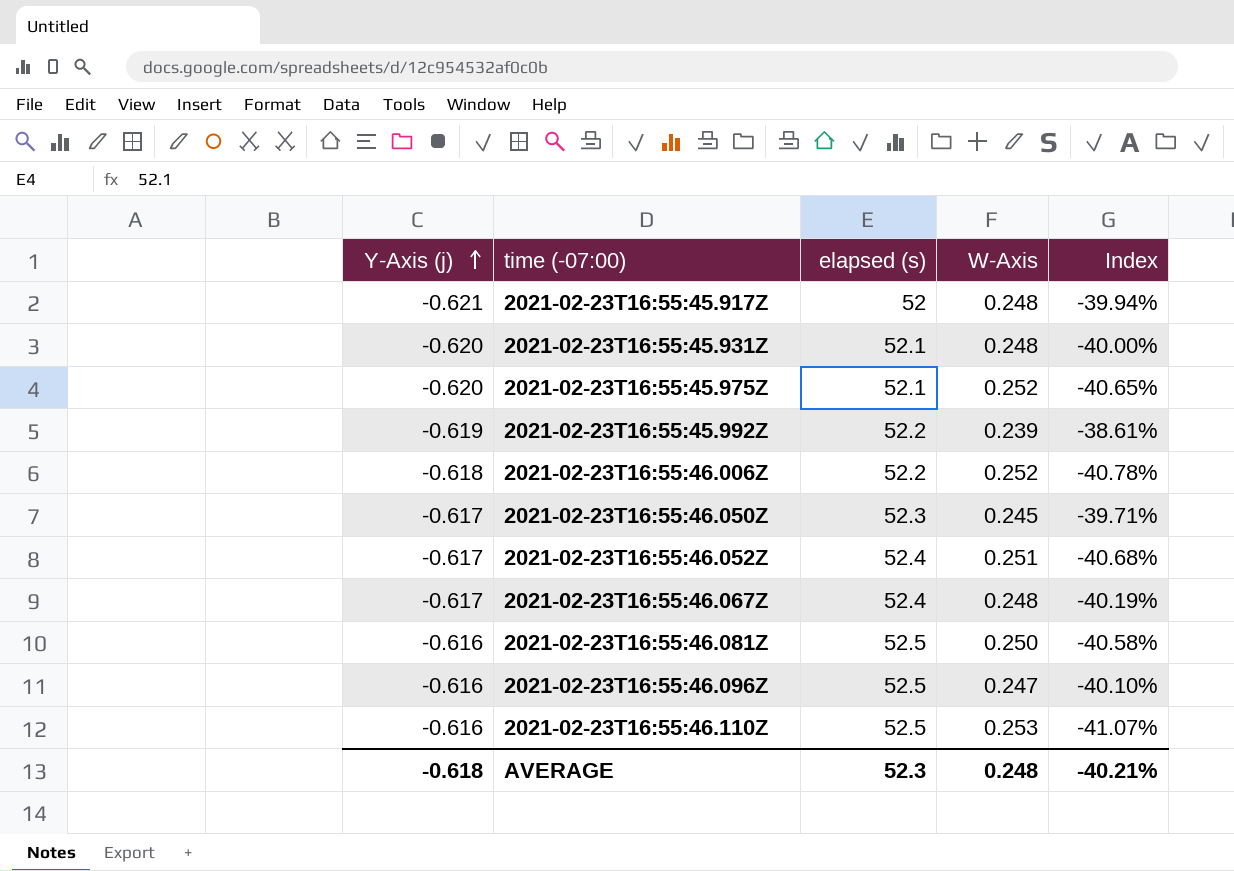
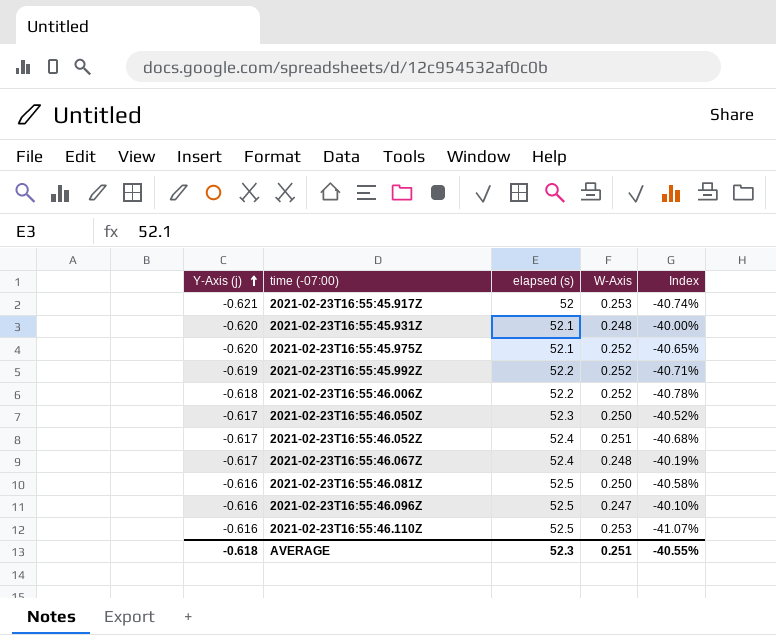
2021-02-23T16:55:45.917Z | W-Axis: 0.248 -> 0.253
2021-02-23T16:55:45.917Z | Index: -39.94% -> -40.74%
2021-02-23T16:55:45.992Z | W-Axis: 0.239 -> 0.252
2021-02-23T16:55:45.992Z | Index: -38.61% -> -40.71%
2021-02-23T16:55:46.050Z | W-Axis: 0.245 -> 0.250
2021-02-23T16:55:46.050Z | Index: -39.71% -> -40.52%
AVERAGE | W-Axis: 0.248 -> 0.251
AVERAGE | Index: -40.21% -> -40.55%

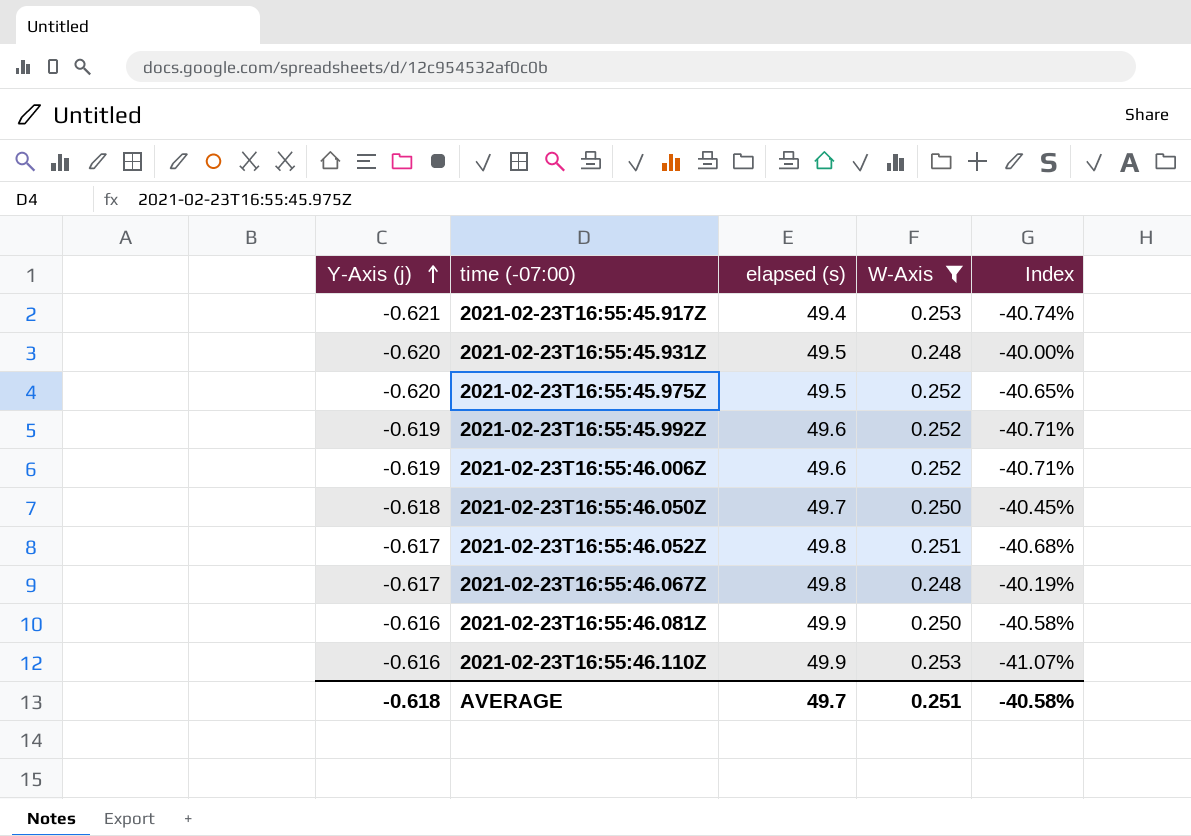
filter: none -> W-Axis != 0.247
2021-02-23T16:55:45.917Z | elapsed (s): 52 -> 49.4
2021-02-23T16:55:45.931Z | elapsed (s): 52.1 -> 49.5
2021-02-23T16:55:45.975Z | elapsed (s): 52.1 -> 49.5
2021-02-23T16:55:45.992Z | elapsed (s): 52.2 -> 49.6
2021-02-23T16:55:46.006Z | Y-Axis (j): -0.618 -> -0.619
2021-02-23T16:55:46.006Z | elapsed (s): 52.2 -> 49.6
2021-02-23T16:55:46.006Z | Index: -40.78% -> -40.71%
2021-02-23T16:55:46.050Z | Y-Axis (j): -0.617 -> -0.618
2021-02-23T16:55:46.050Z | elapsed (s): 52.3 -> 49.7
2021-02-23T16:55:46.050Z | Index: -40.52% -> -40.45%
2021-02-23T16:55:46.052Z | elapsed (s): 52.4 -> 49.8
2021-02-23T16:55:46.067Z | elapsed (s): 52.4 -> 49.8
2021-02-23T16:55:46.081Z | elapsed (s): 52.5 -> 49.9
2021-02-23T16:55:46.110Z | elapsed (s): 52.5 -> 49.9
AVERAGE | elapsed (s): 52.3 -> 49.7
AVERAGE | Index: -40.55% -> -40.58%

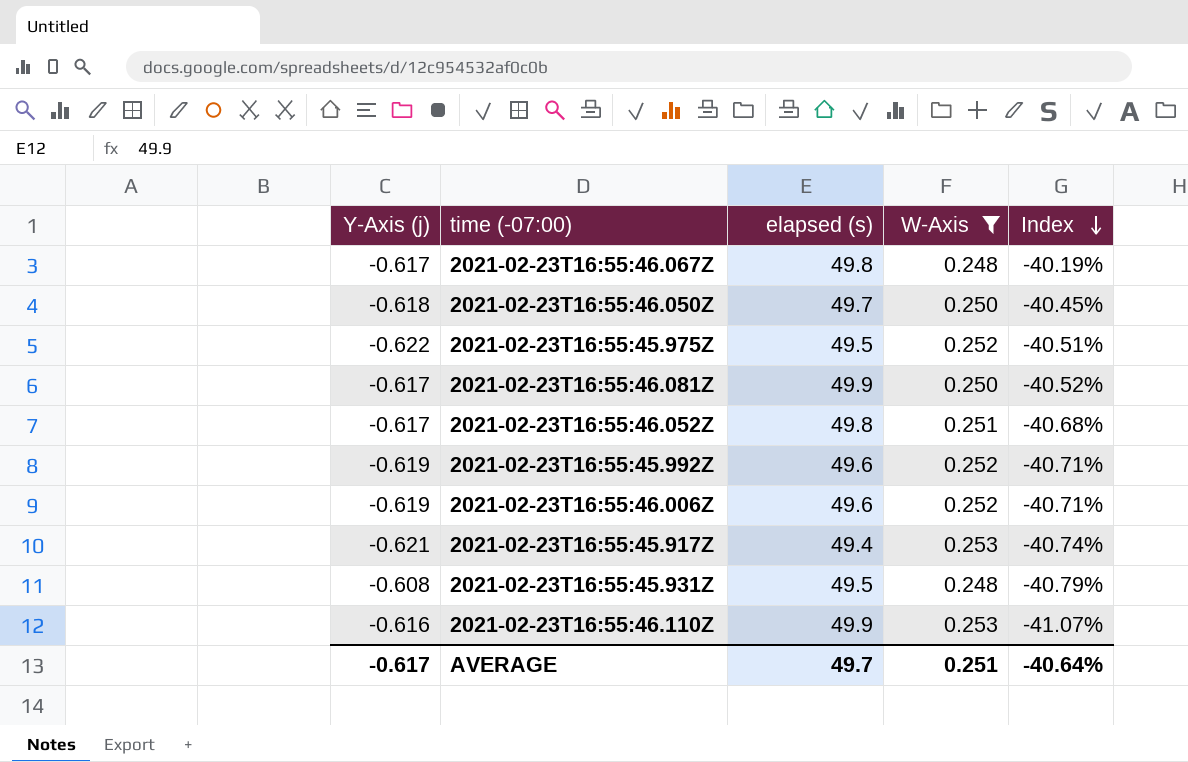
row order: Y-Axis (j) ascending -> Index descending
2021-02-23T16:55:45.975Z | Y-Axis (j): -0.620 -> -0.622
2021-02-23T16:55:45.975Z | Index: -40.65% -> -40.51%
2021-02-23T16:55:46.081Z | Y-Axis (j): -0.616 -> -0.617
2021-02-23T16:55:46.081Z | Index: -40.58% -> -40.52%
2021-02-23T16:55:45.931Z | Y-Axis (j): -0.620 -> -0.608
2021-02-23T16:55:45.931Z | Index: -40.00% -> -40.79%
AVERAGE | Y-Axis (j): -0.618 -> -0.617
AVERAGE | Index: -40.58% -> -40.64%

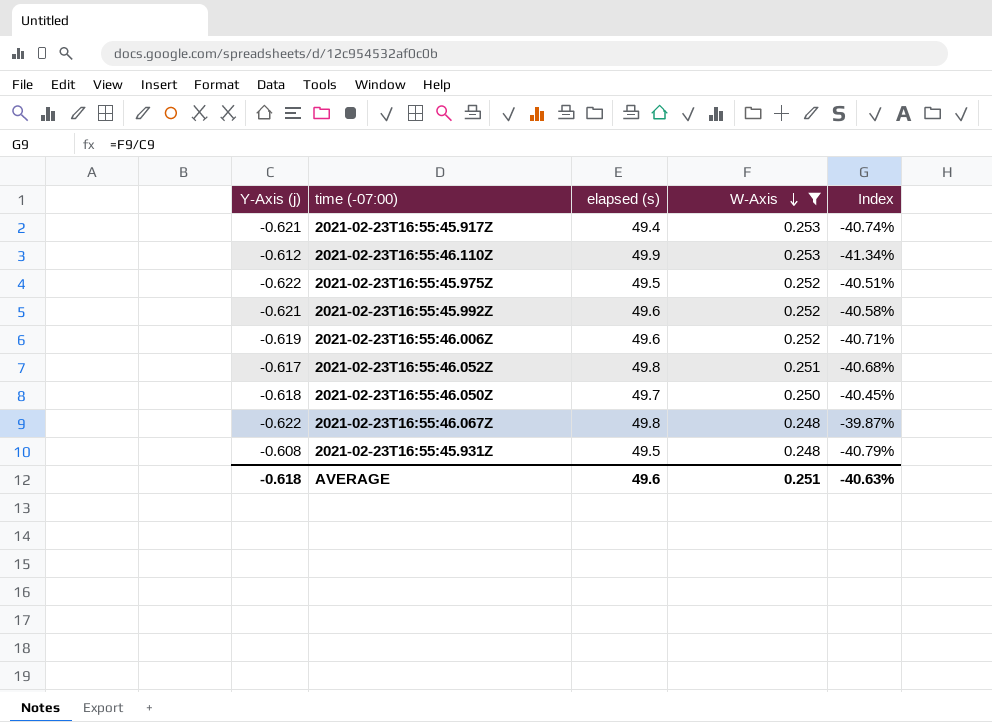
row order: Index descending -> W-Axis descending
row 2021-02-23T16:55:46.081Z: -0.617 | 49.9 | 0.250 | -40.52% -> none
2021-02-23T16:55:46.110Z | Y-Axis (j): -0.616 -> -0.612
2021-02-23T16:55:46.110Z | Index: -41.07% -> -41.34%
2021-02-23T16:55:45.992Z | Y-Axis (j): -0.619 -> -0.621
2021-02-23T16:55:45.992Z | Index: -40.71% -> -40.58%
2021-02-23T16:55:46.067Z | Y-Axis (j): -0.617 -> -0.622
2021-02-23T16:55:46.067Z | Index: -40.19% -> -39.87%
AVERAGE | Y-Axis (j): -0.617 -> -0.618
AVERAGE | elapsed (s): 49.7 -> 49.6
AVERAGE | Index: -40.64% -> -40.63%

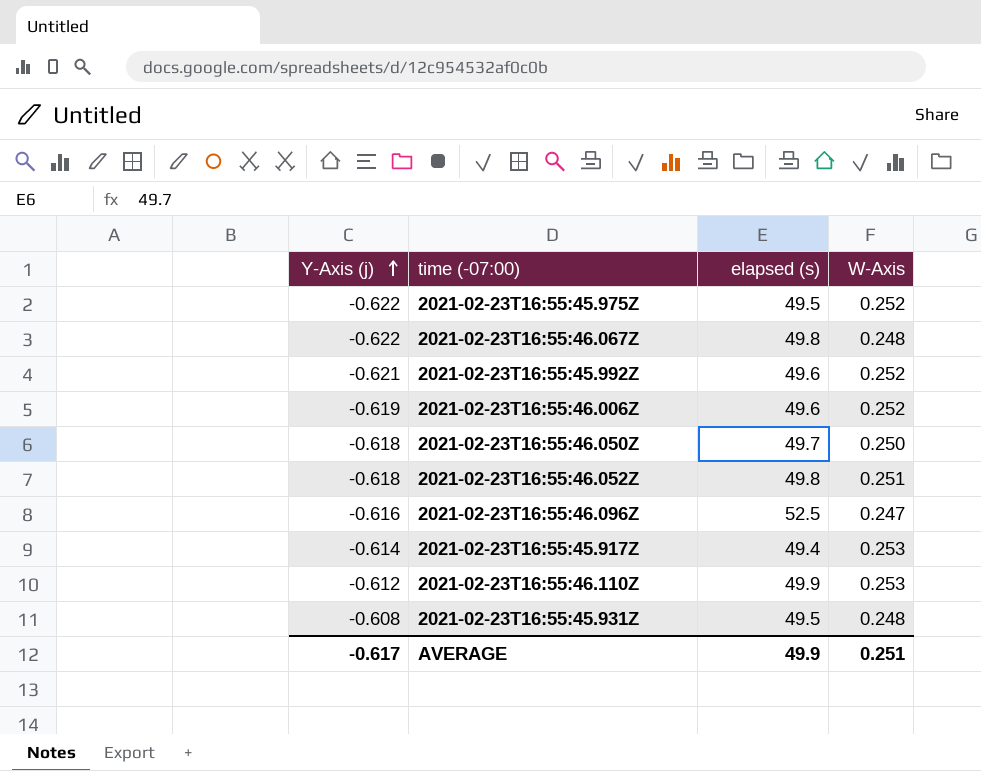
filter: W-Axis != 0.247 -> none
row order: W-Axis descending -> Y-Axis (j) ascending
column Index | formula: [W-Axis] / [Y-Axis (j)] -> none
2021-02-23T16:55:46.052Z | Y-Axis (j): -0.617 -> -0.618
2021-02-23T16:55:45.917Z | Y-Axis (j): -0.621 -> -0.614
AVERAGE | Y-Axis (j): -0.618 -> -0.617
AVERAGE | elapsed (s): 49.6 -> 49.9

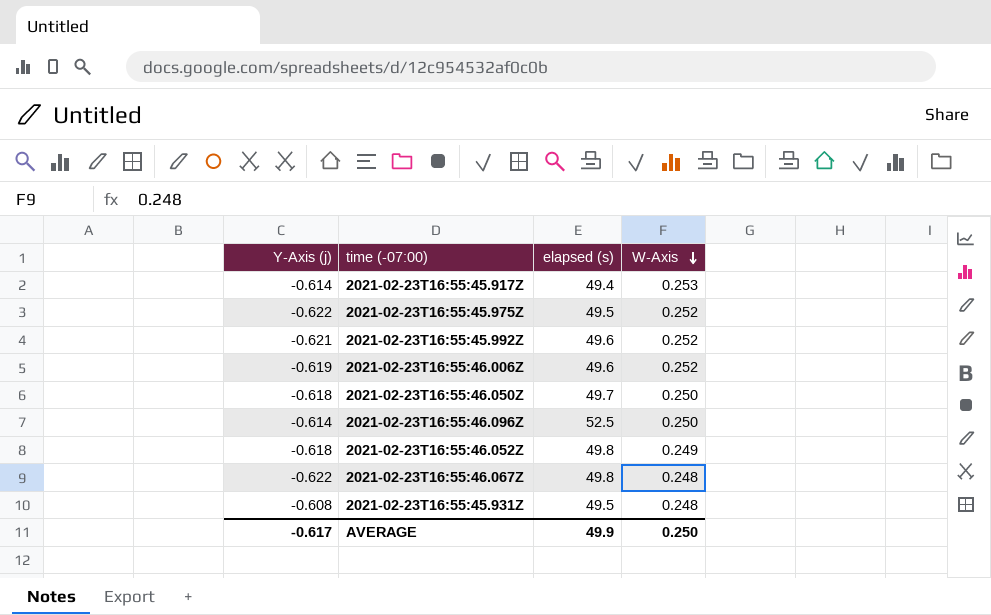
row order: Y-Axis (j) ascending -> W-Axis descending
row 2021-02-23T16:55:46.110Z: -0.612 | 49.9 | 0.253 -> none
2021-02-23T16:55:46.096Z | Y-Axis (j): -0.616 -> -0.614
2021-02-23T16:55:46.096Z | W-Axis: 0.247 -> 0.250
2021-02-23T16:55:46.052Z | W-Axis: 0.251 -> 0.249
AVERAGE | W-Axis: 0.251 -> 0.250

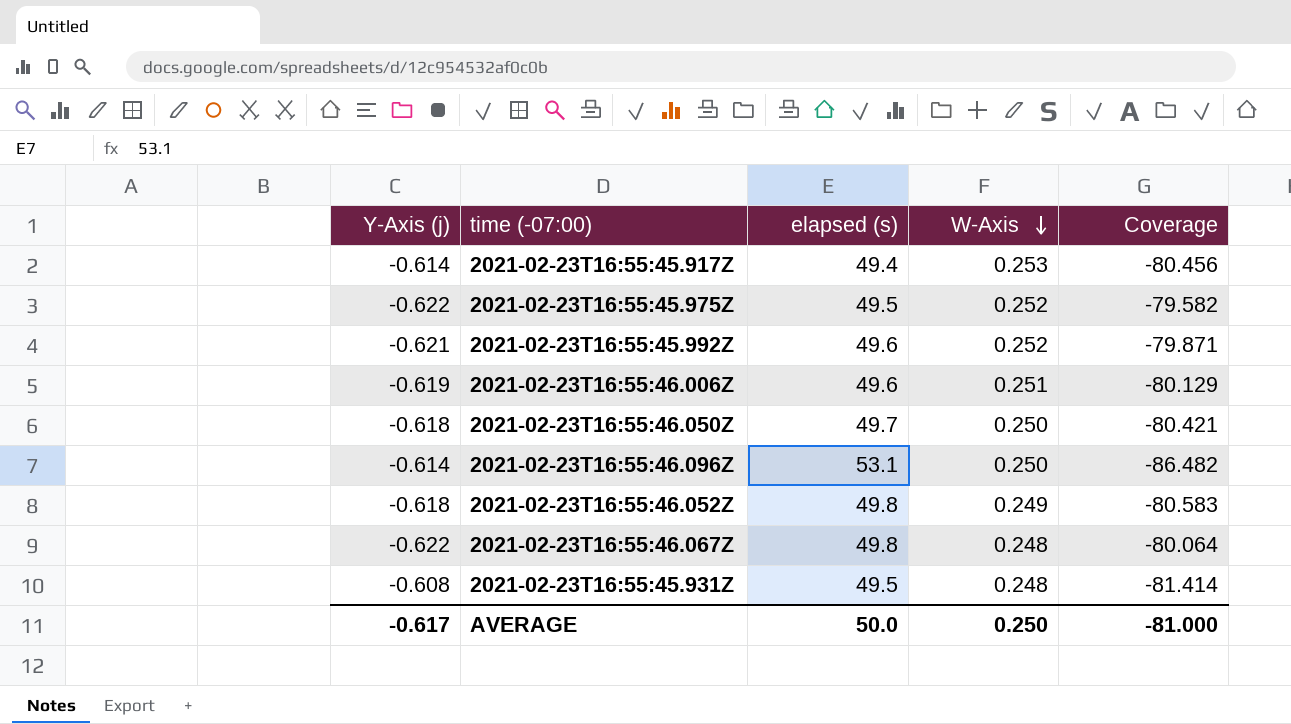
column Coverage | formula: none -> [elapsed (s)] / [Y-Axis (j)]
2021-02-23T16:55:46.006Z | W-Axis: 0.252 -> 0.251
2021-02-23T16:55:46.096Z | elapsed (s): 52.5 -> 53.1
AVERAGE | elapsed (s): 49.9 -> 50.0

